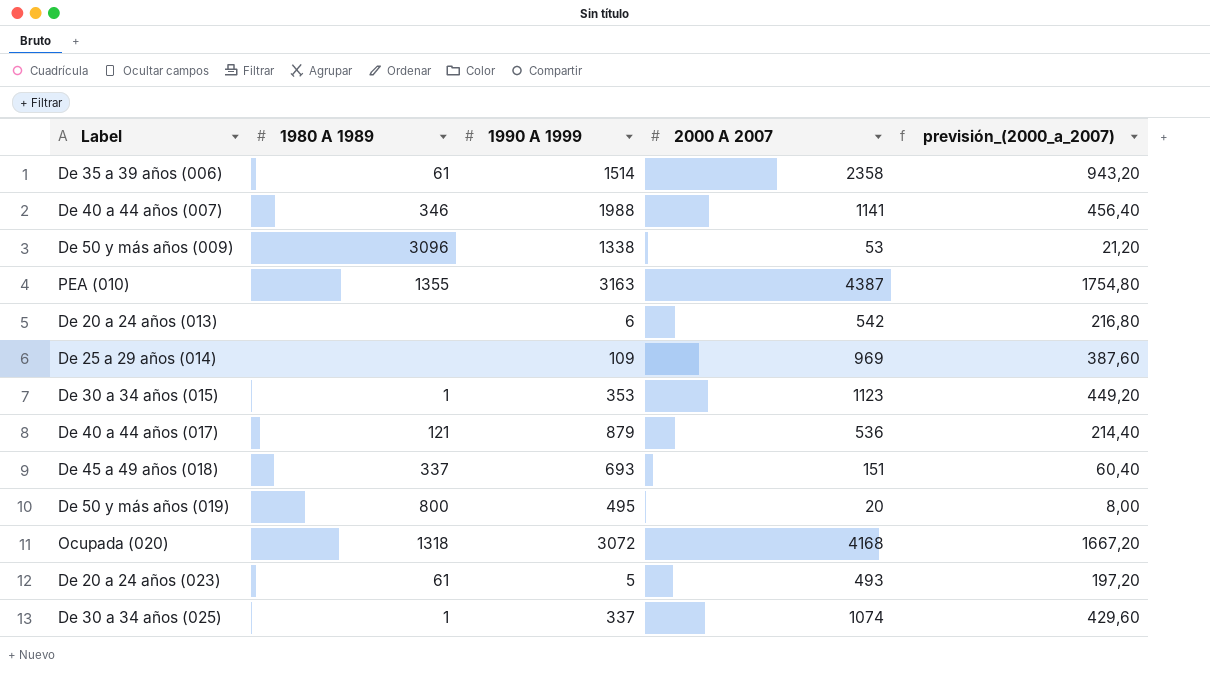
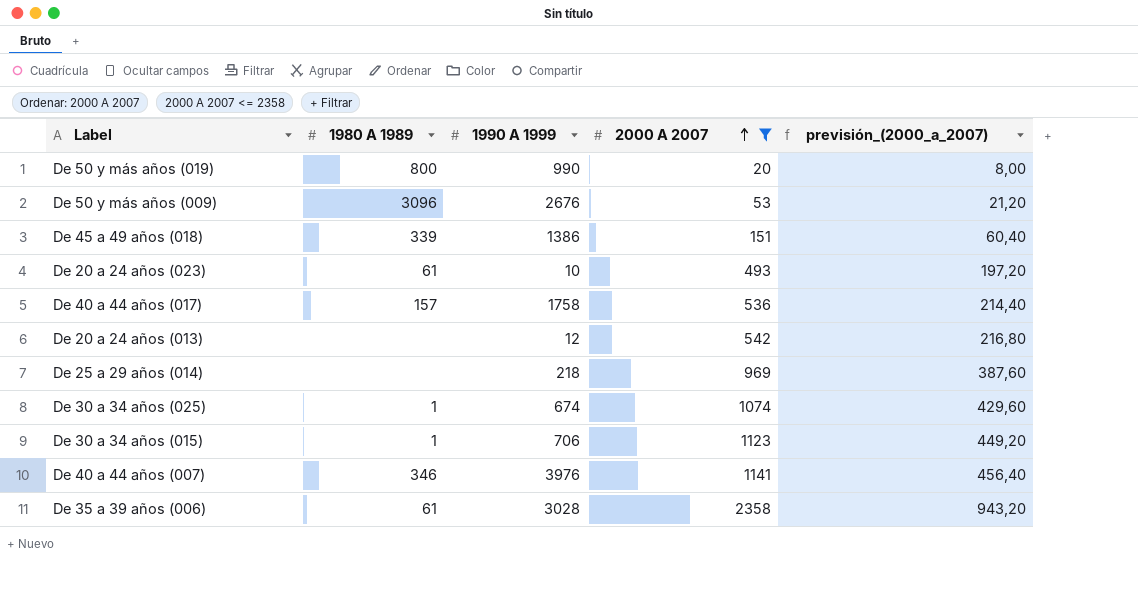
filter: none -> 2000 A 2007 <= 2358
row order: none -> 2000 A 2007 ascending
De 50 y más años (019) | 1990 A 1999: 495 -> 990
De 50 y más años (009) | 1990 A 1999: 1338 -> 2676
De 45 a 49 años (018) | 1980 A 1989: 337 -> 339
De 45 a 49 años (018) | 1990 A 1999: 693 -> 1386
De 20 a 24 años (023) | 1990 A 1999: 5 -> 10
De 40 a 44 años (017) | 1980 A 1989: 121 -> 157
De 40 a 44 años (017) | 1990 A 1999: 879 -> 1758
De 20 a 24 años (013) | 1990 A 1999: 6 -> 12
De 25 a 29 años (014) | 1990 A 1999: 109 -> 218
De 30 a 34 años (025) | 1990 A 1999: 337 -> 674
De 30 a 34 años (015) | 1990 A 1999: 353 -> 706
De 40 a 44 años (007) | 1990 A 1999: 1988 -> 3976
De 35 a 39 años (006) | 1990 A 1999: 1514 -> 3028

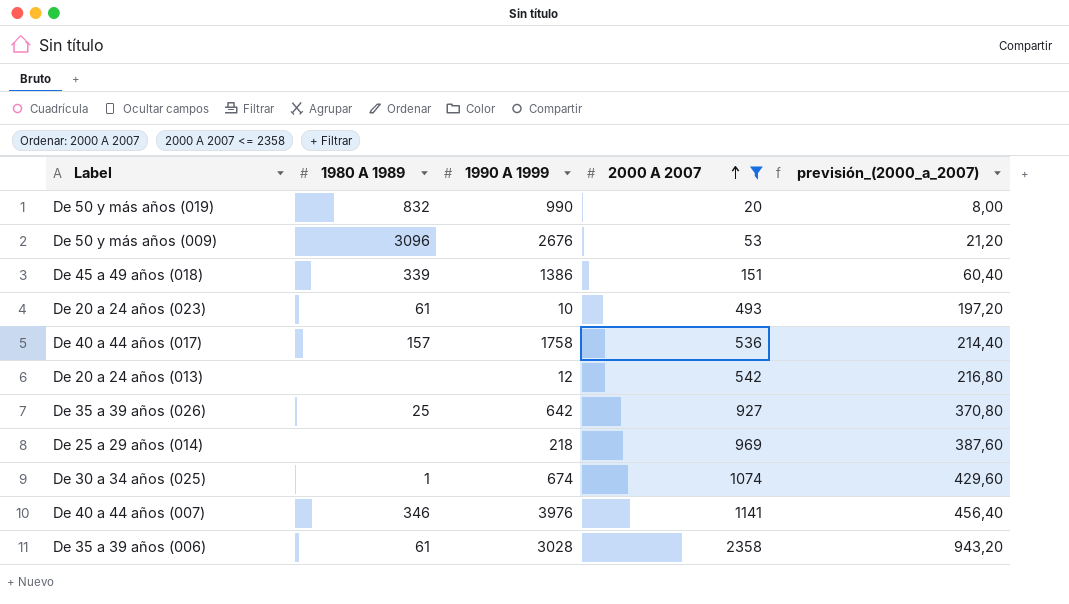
row De 30 a 34 años (015): 1 | 706 | 1123 | 449,20 -> none
De 50 y más años (019) | 1980 A 1989: 800 -> 832
row De 35 a 39 años (026): none -> 25 | 642 | 927 | 370,80

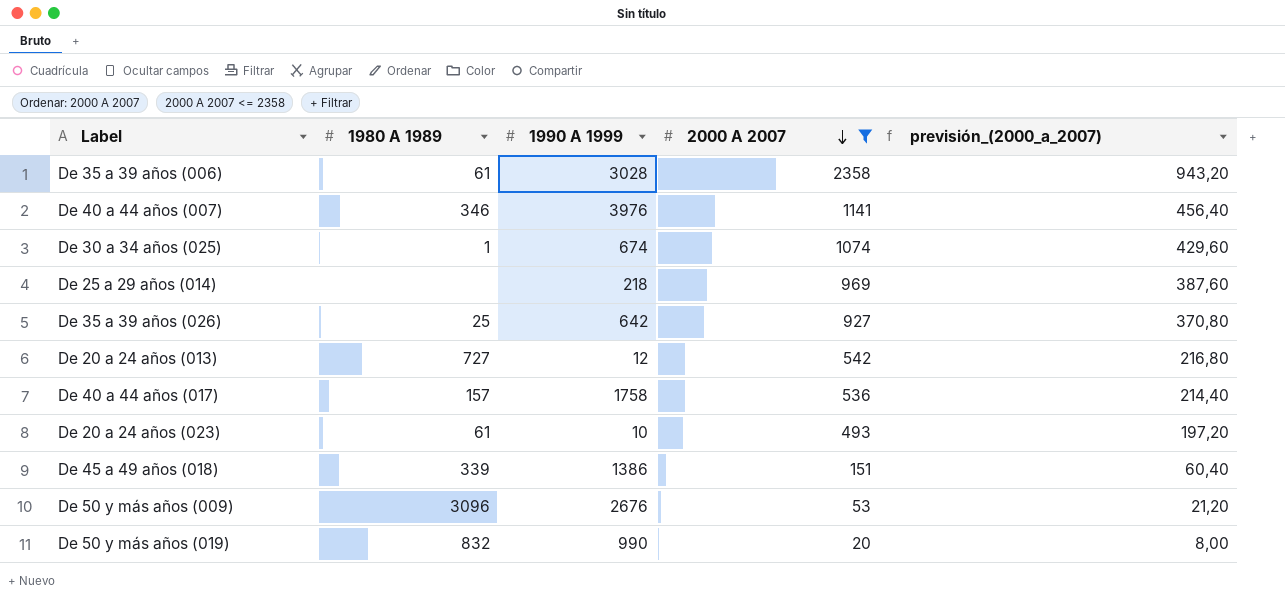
row order: 2000 A 2007 ascending -> 2000 A 2007 descending
De 20 a 24 años (013) | 1980 A 1989: none -> 727

